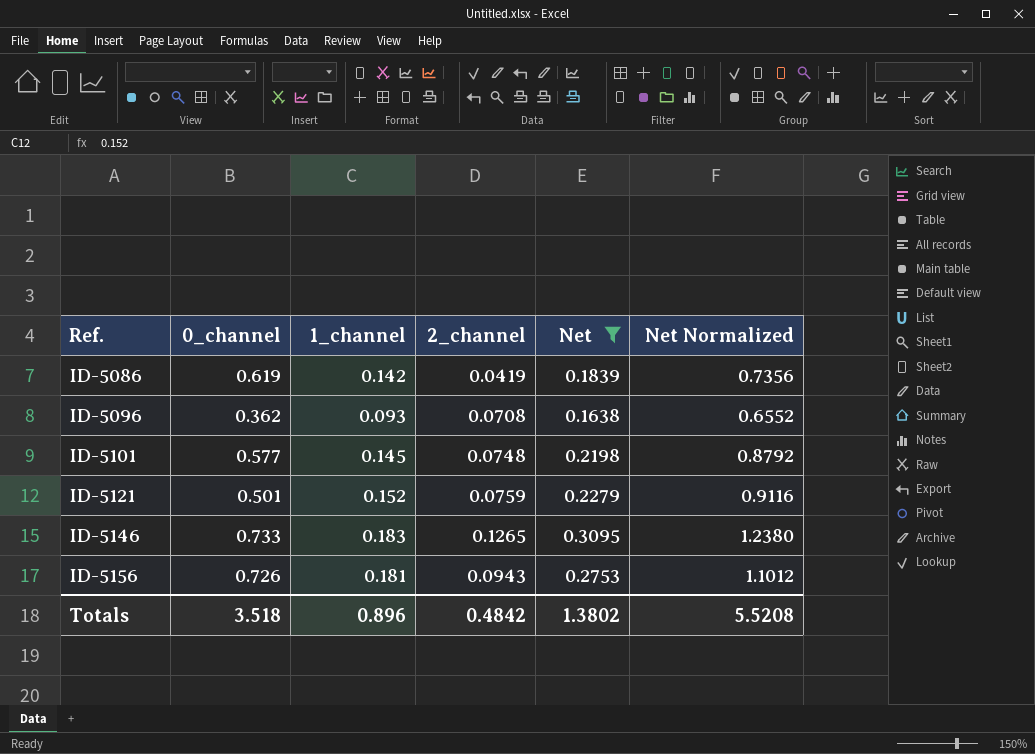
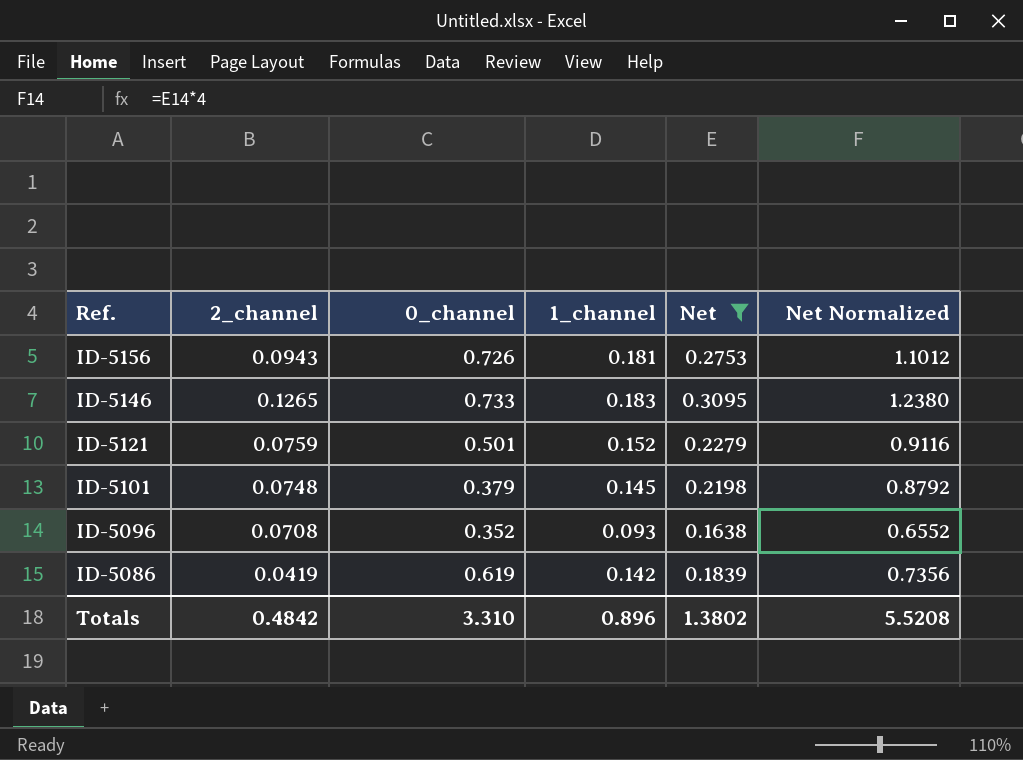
row order: Ref. ascending -> Ref. descending
column 2_channel | position: 4 -> 2
ID-5101 | 0_channel: 0.577 -> 0.379
ID-5096 | 0_channel: 0.362 -> 0.352
Totals | 0_channel: 3.518 -> 3.310

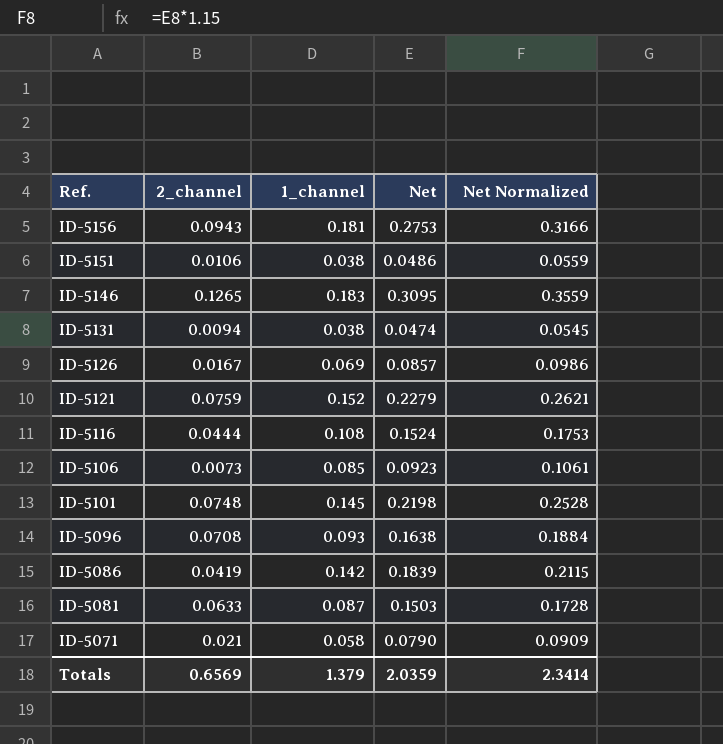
filter: Net >= 0.1638 -> none
column 0_channel | position: 3 -> none
column Net Normalized | formula: [Net] * 4 -> [Net] * 1.15
Totals | 2_channel: 0.4842 -> 0.6569
Totals | 1_channel: 0.896 -> 1.379
Totals | Net: 1.3802 -> 2.0359
Totals | Net Normalized: 5.5208 -> 2.3414

